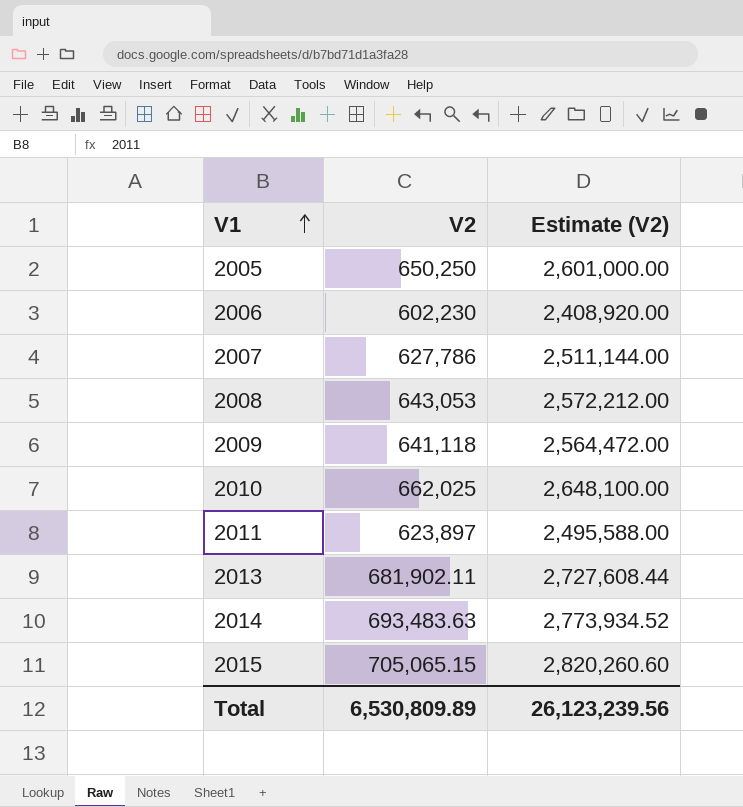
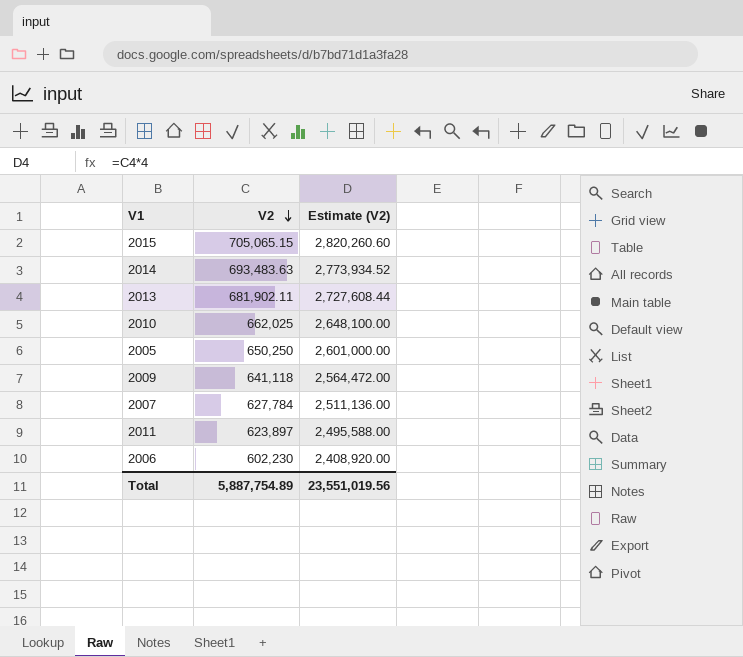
row order: V1 ascending -> V2 descending
row 2008: 643,053 | 2,572,212.00 -> none
2007 | V2: 627,786 -> 627,784
2007 | Estimate (V2): 2,511,144.00 -> 2,511,136.00
Total | V2: 6,530,809.89 -> 5,887,754.89
Total | Estimate (V2): 26,123,239.56 -> 23,551,019.56

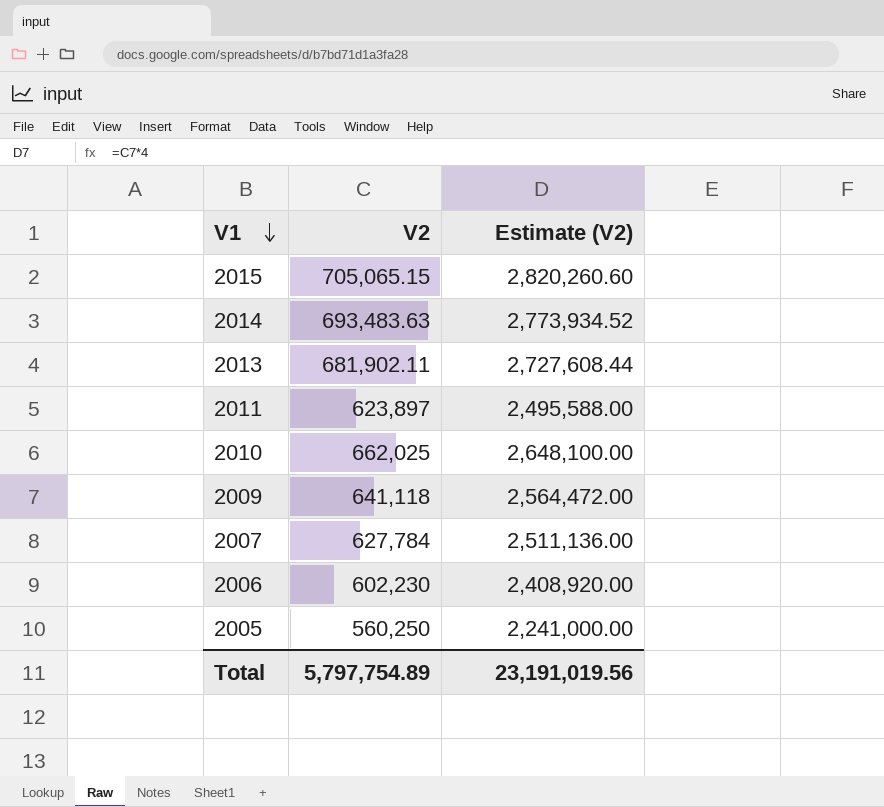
row order: V2 descending -> V1 descending
2005 | V2: 650,250 -> 560,250
2005 | Estimate (V2): 2,601,000.00 -> 2,241,000.00
Total | V2: 5,887,754.89 -> 5,797,754.89
Total | Estimate (V2): 23,551,019.56 -> 23,191,019.56

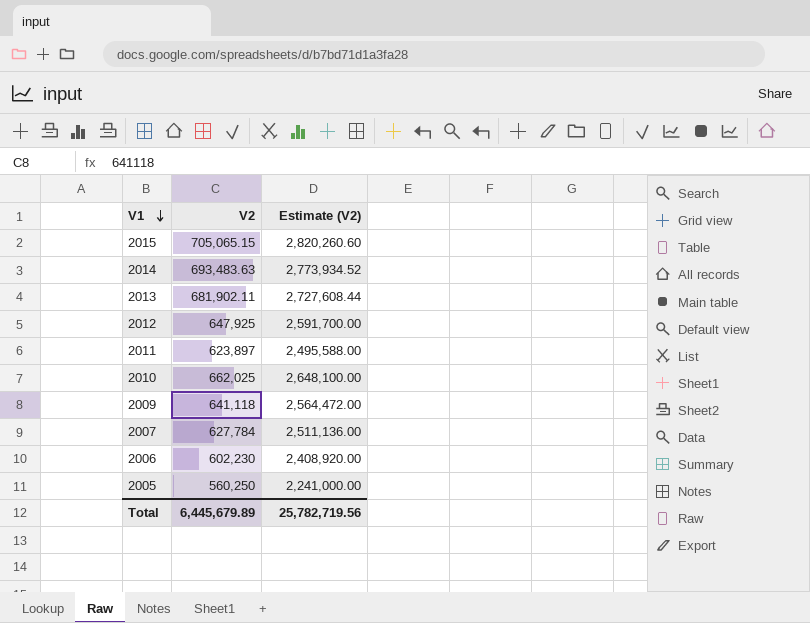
row 2012: none -> 647,925 | 2,591,700.00
Total | V2: 5,797,754.89 -> 6,445,679.89
Total | Estimate (V2): 23,191,019.56 -> 25,782,719.56

